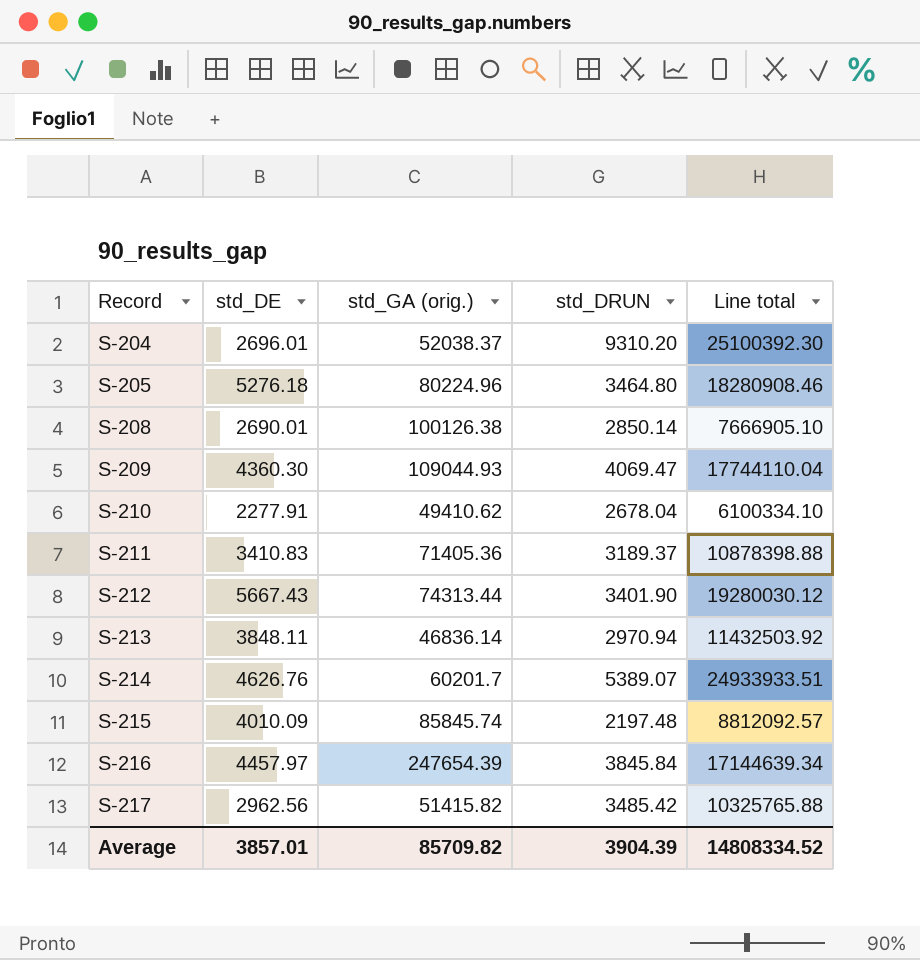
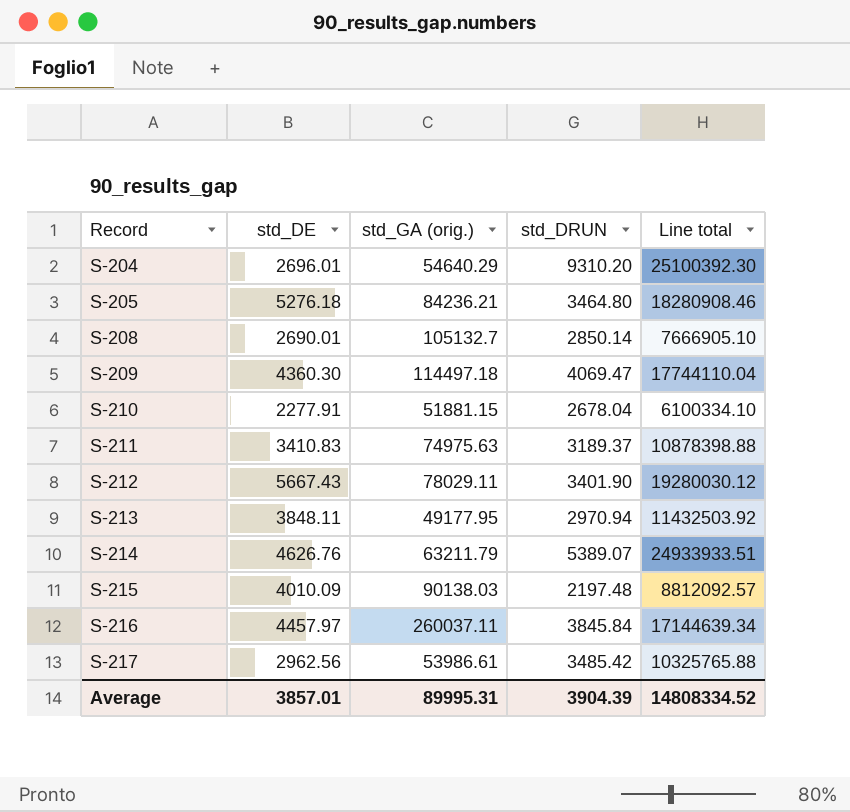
S-204 | std_GA (orig.): 52038.37 -> 54640.29
S-205 | std_GA (orig.): 80224.96 -> 84236.21
S-208 | std_GA (orig.): 100126.38 -> 105132.7
S-209 | std_GA (orig.): 109044.93 -> 114497.18
S-210 | std_GA (orig.): 49410.62 -> 51881.15
S-211 | std_GA (orig.): 71405.36 -> 74975.63
S-212 | std_GA (orig.): 74313.44 -> 78029.11
S-213 | std_GA (orig.): 46836.14 -> 49177.95
S-214 | std_GA (orig.): 60201.7 -> 63211.79
S-215 | std_GA (orig.): 85845.74 -> 90138.03
S-216 | std_GA (orig.): 247654.39 -> 260037.11
S-217 | std_GA (orig.): 51415.82 -> 53986.61
Average | std_GA (orig.): 85709.82 -> 89995.31

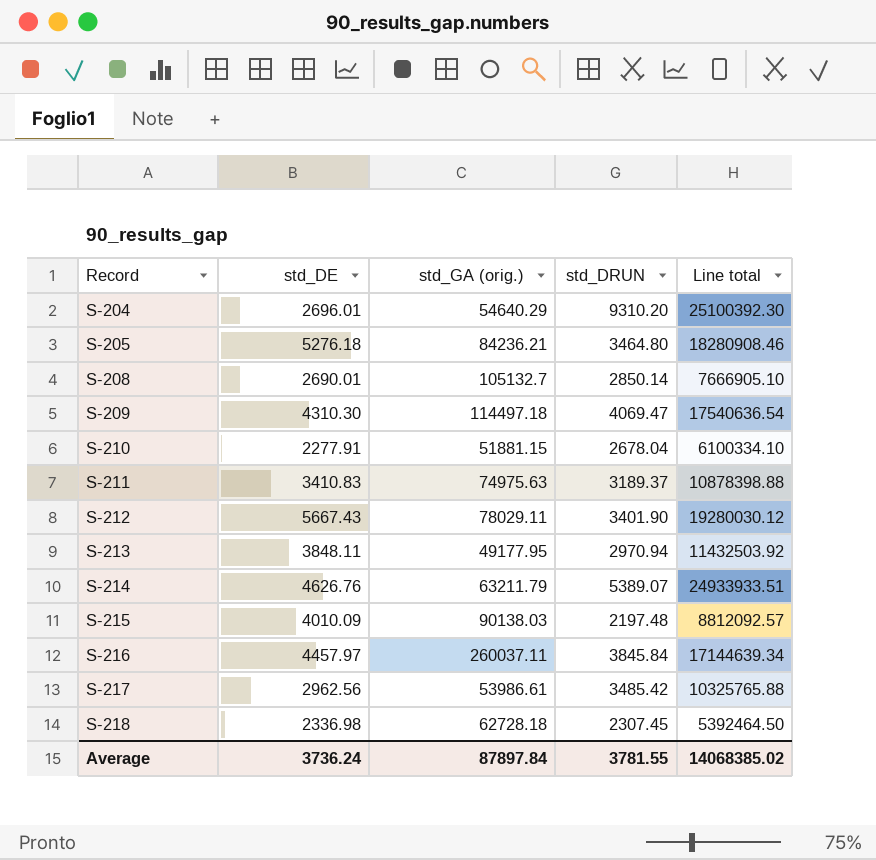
S-209 | std_DE: 4360.30 -> 4310.30
S-209 | Line total: 17744110.04 -> 17540636.54
row S-218: none -> 2336.98 | 62728.18 | 2307.45 | 5392464.50
Average | std_DE: 3857.01 -> 3736.24
Average | std_GA (orig.): 89995.31 -> 87897.84
Average | std_DRUN: 3904.39 -> 3781.55
Average | Line total: 14808334.52 -> 14068385.02

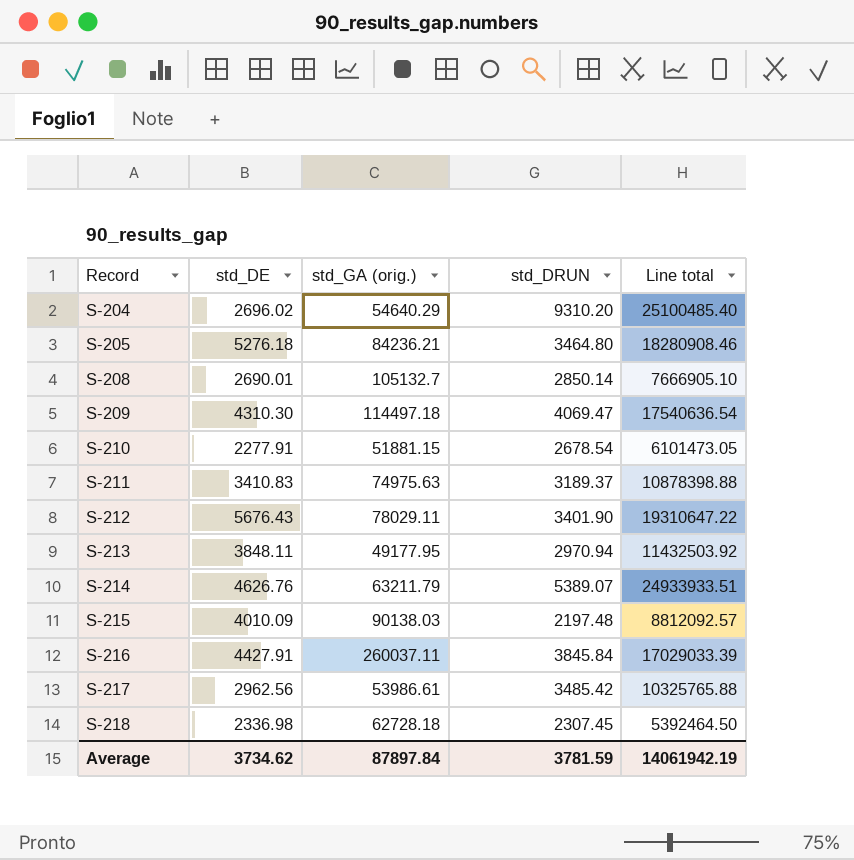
S-204 | std_DE: 2696.01 -> 2696.02
S-204 | Line total: 25100392.30 -> 25100485.40
S-210 | std_DRUN: 2678.04 -> 2678.54
S-210 | Line total: 6100334.10 -> 6101473.05
S-212 | std_DE: 5667.43 -> 5676.43
S-212 | Line total: 19280030.12 -> 19310647.22
S-216 | std_DE: 4457.97 -> 4427.91
S-216 | Line total: 17144639.34 -> 17029033.39
Average | std_DE: 3736.24 -> 3734.62
Average | std_DRUN: 3781.55 -> 3781.59
Average | Line total: 14068385.02 -> 14061942.19

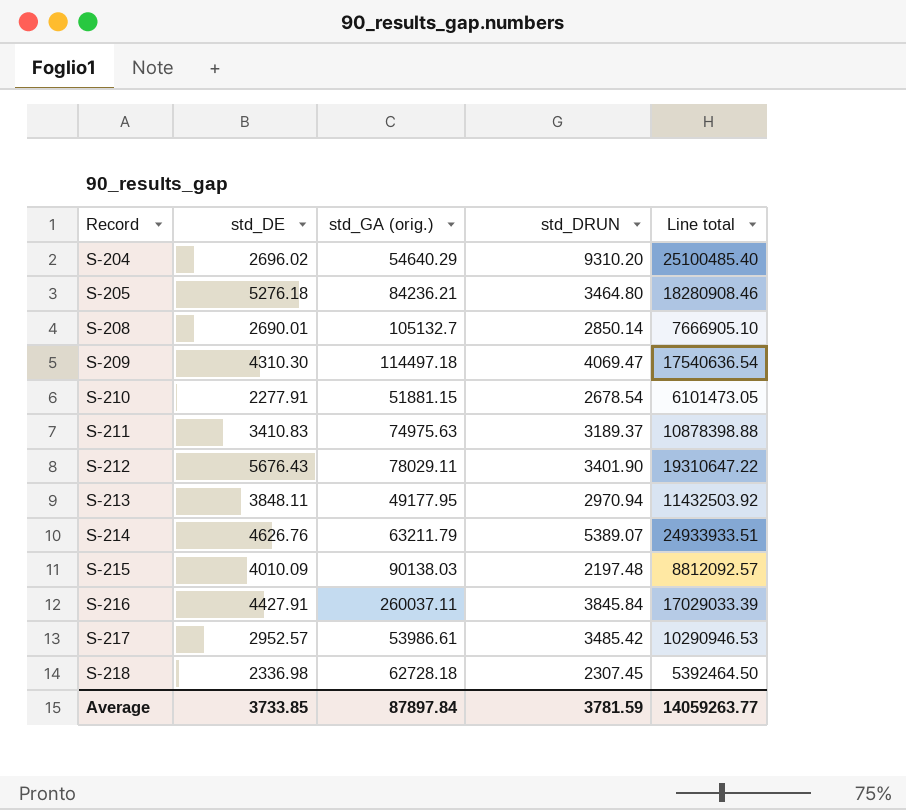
S-217 | std_DE: 2962.56 -> 2952.57
S-217 | Line total: 10325765.88 -> 10290946.53
Average | std_DE: 3734.62 -> 3733.85
Average | Line total: 14061942.19 -> 14059263.77

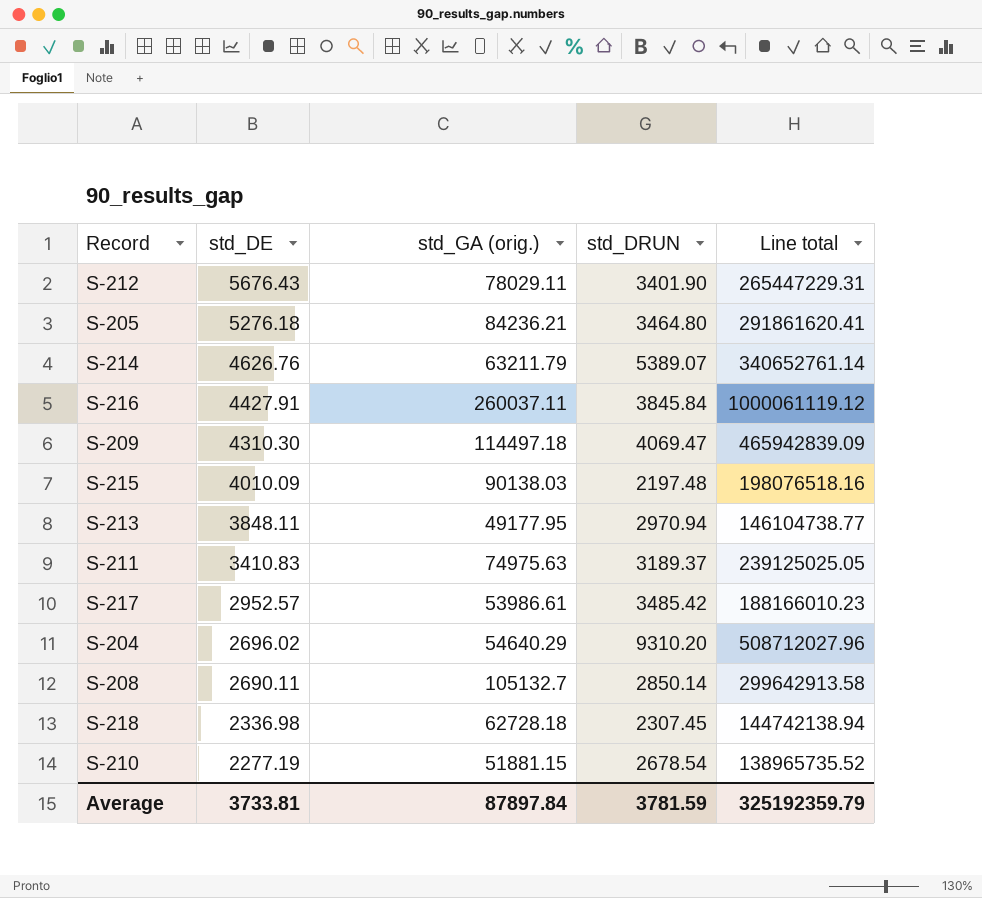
row order: Record ascending -> std_DE descending
column Line total | formula: [std_DE] * [std_DRUN] -> [std_GA (orig.)] * [std_DRUN]
S-208 | std_DE: 2690.01 -> 2690.11
S-210 | std_DE: 2277.91 -> 2277.19
Average | std_DE: 3733.85 -> 3733.81
Average | Line total: 14059263.77 -> 325192359.79

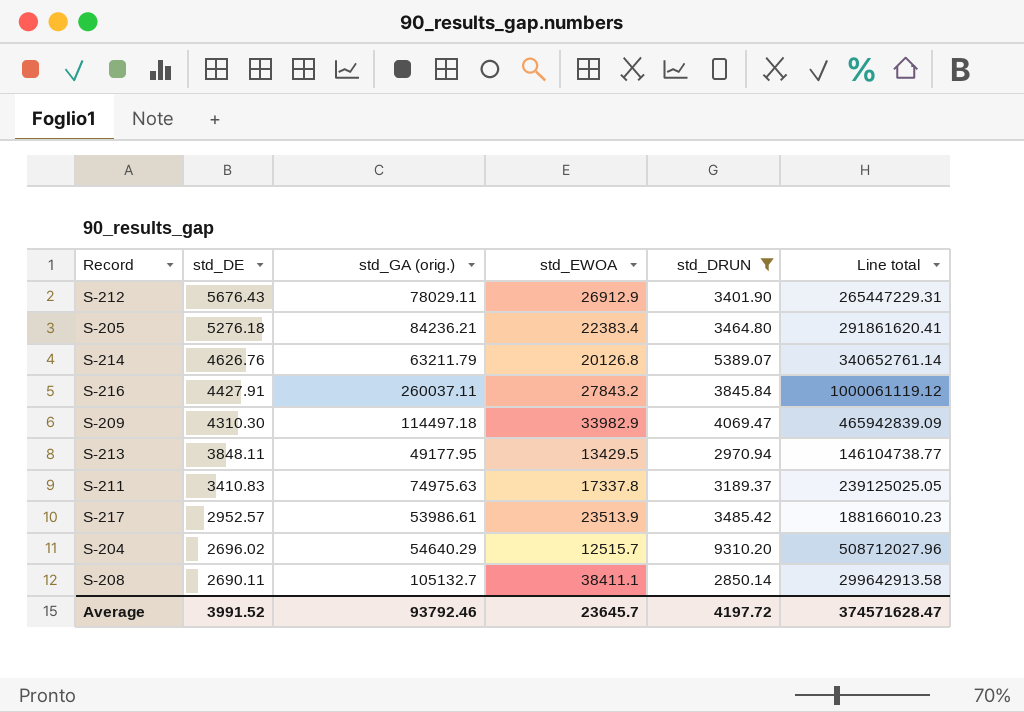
filter: none -> std_DRUN >= 2850.14
column std_EWOA | position: none -> 4
Average | std_DE: 3733.81 -> 3991.52
Average | std_GA (orig.): 87897.84 -> 93792.46
Average | std_DRUN: 3781.59 -> 4197.72
Average | Line total: 325192359.79 -> 374571628.47

